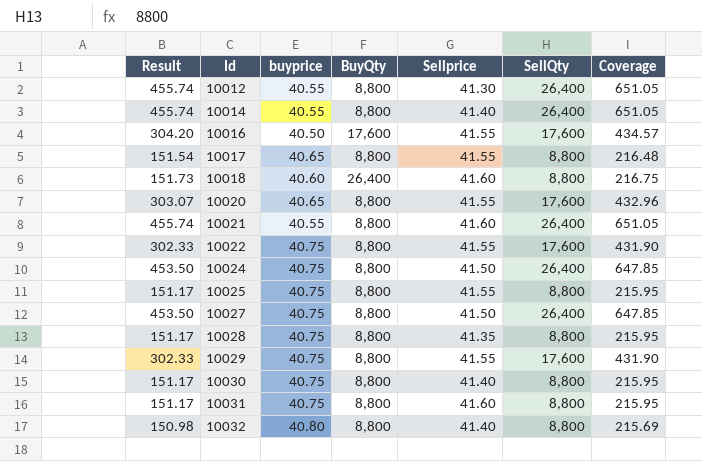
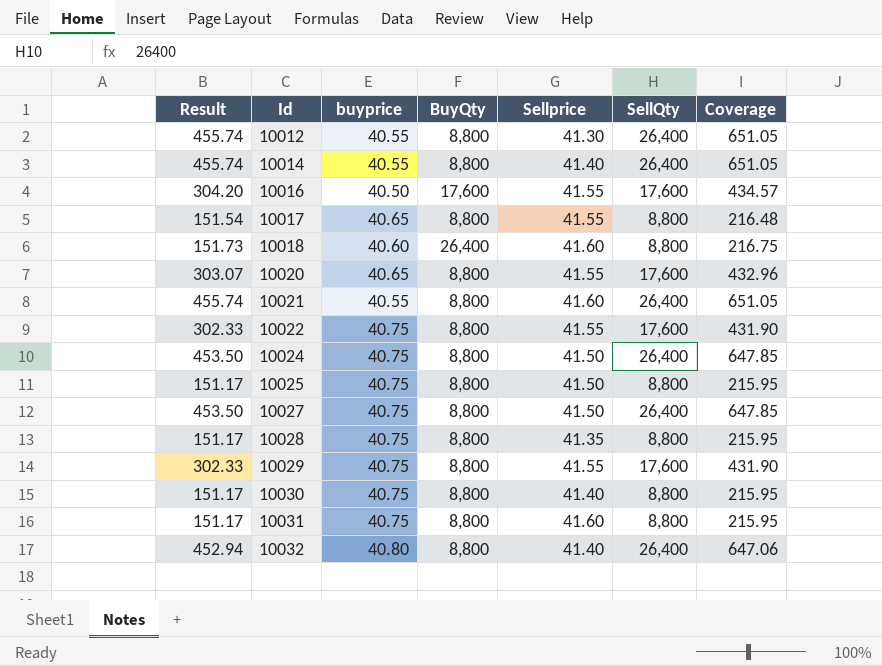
10025 | Sellprice: 41.55 -> 41.50
10032 | Result: 150.98 -> 452.94
10032 | SellQty: 8,800 -> 26,400
10032 | Coverage: 215.69 -> 647.06

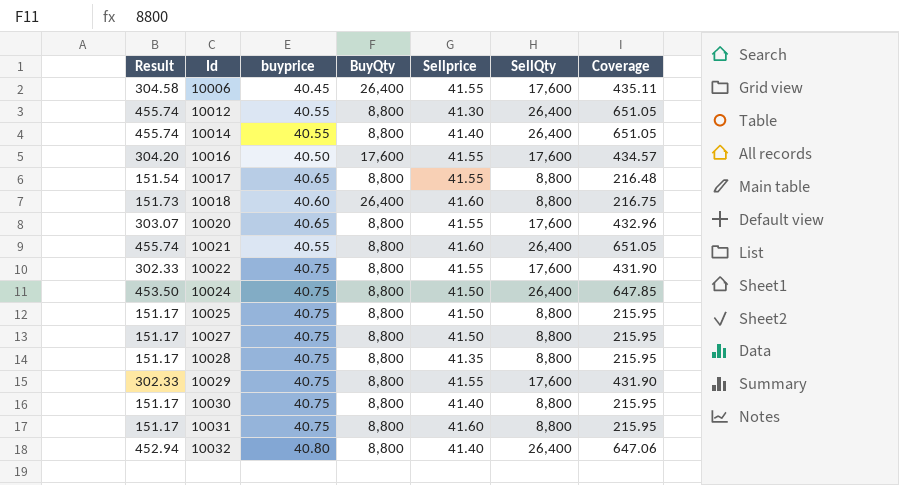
row 10006: none -> 304.58 | 40.45 | 26,400 | 41.55 | 17,600 | 435.11
10027 | Result: 453.50 -> 151.17
10027 | SellQty: 26,400 -> 8,800
10027 | Coverage: 647.85 -> 215.95

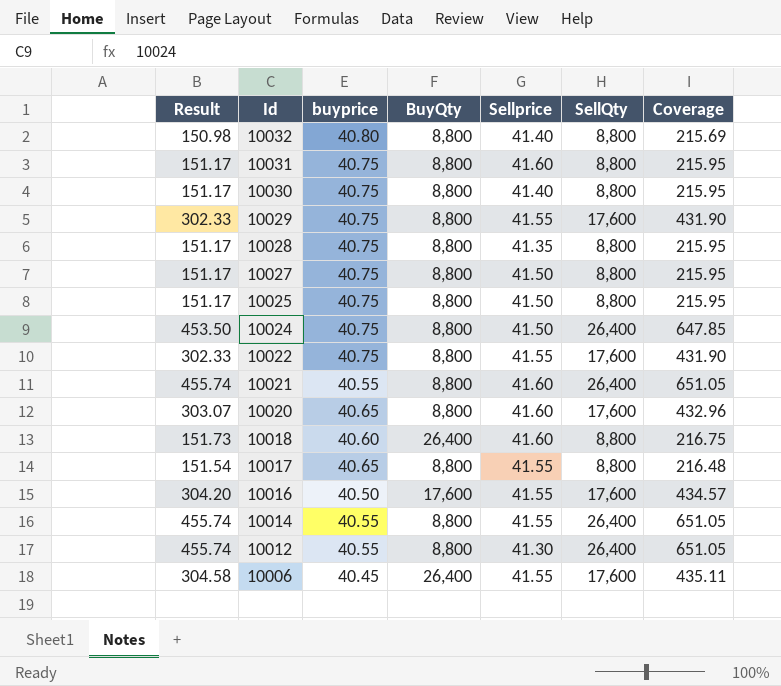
row order: Id ascending -> Id descending
10032 | Result: 452.94 -> 150.98
10032 | SellQty: 26,400 -> 8,800
10032 | Coverage: 647.06 -> 215.69
10020 | Sellprice: 41.55 -> 41.60
10014 | Sellprice: 41.40 -> 41.55

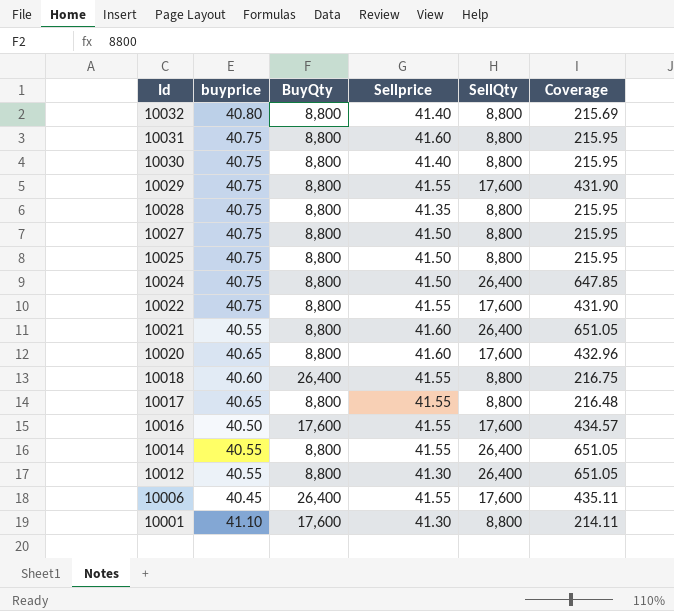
column Result | formula: [Coverage] * 0.7 -> none
10018 | Sellprice: 41.60 -> 41.55
row 10001: none -> 41.10 | 17,600 | 41.30 | 8,800 | 214.11

